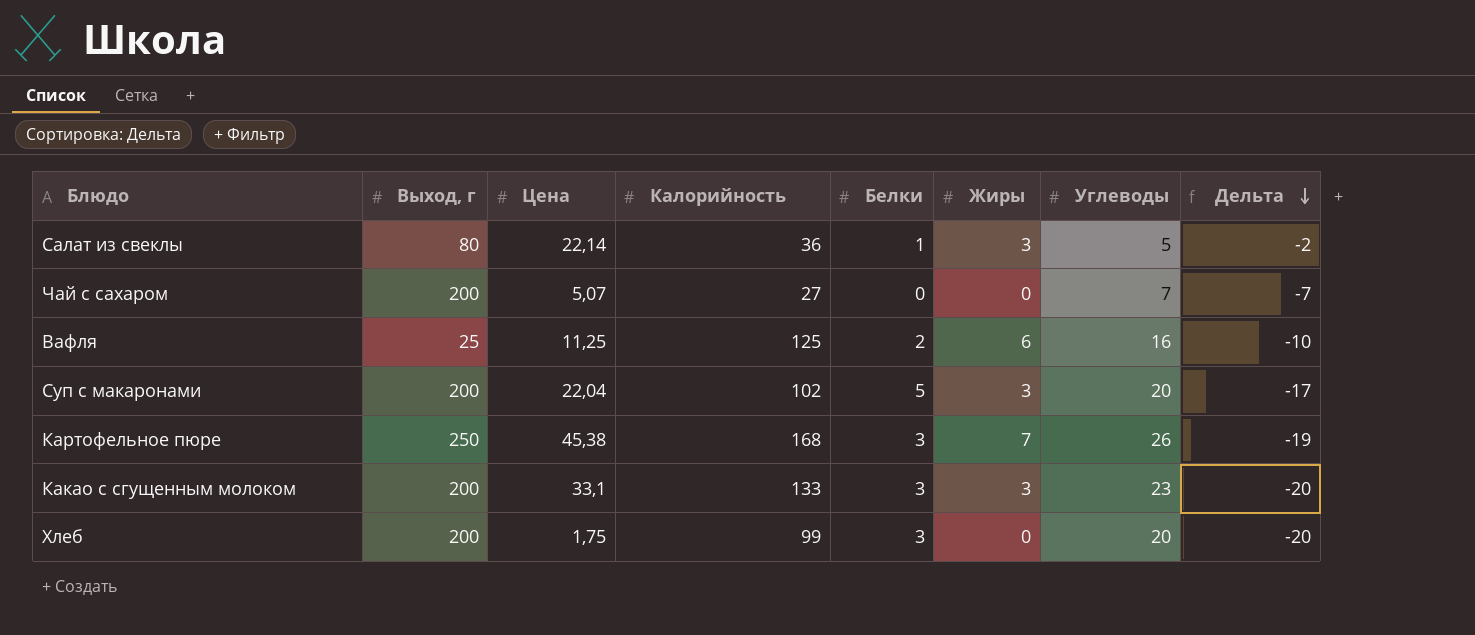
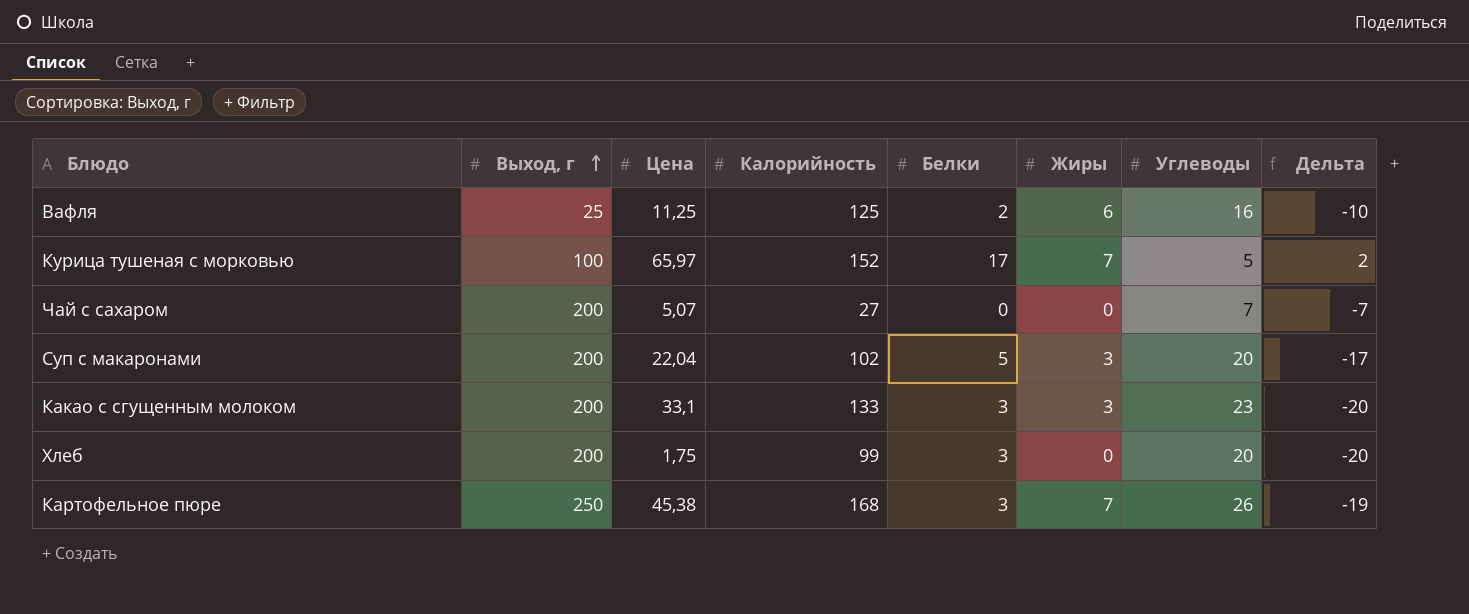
row order: Дельта descending -> Выход, г ascending
row Салат из свеклы: 80 | 22,14 | 36 | 1 | 3 | 5 | -2 -> none
row Курица тушеная с морковью: none -> 100 | 65,97 | 152 | 17 | 7 | 5 | 2

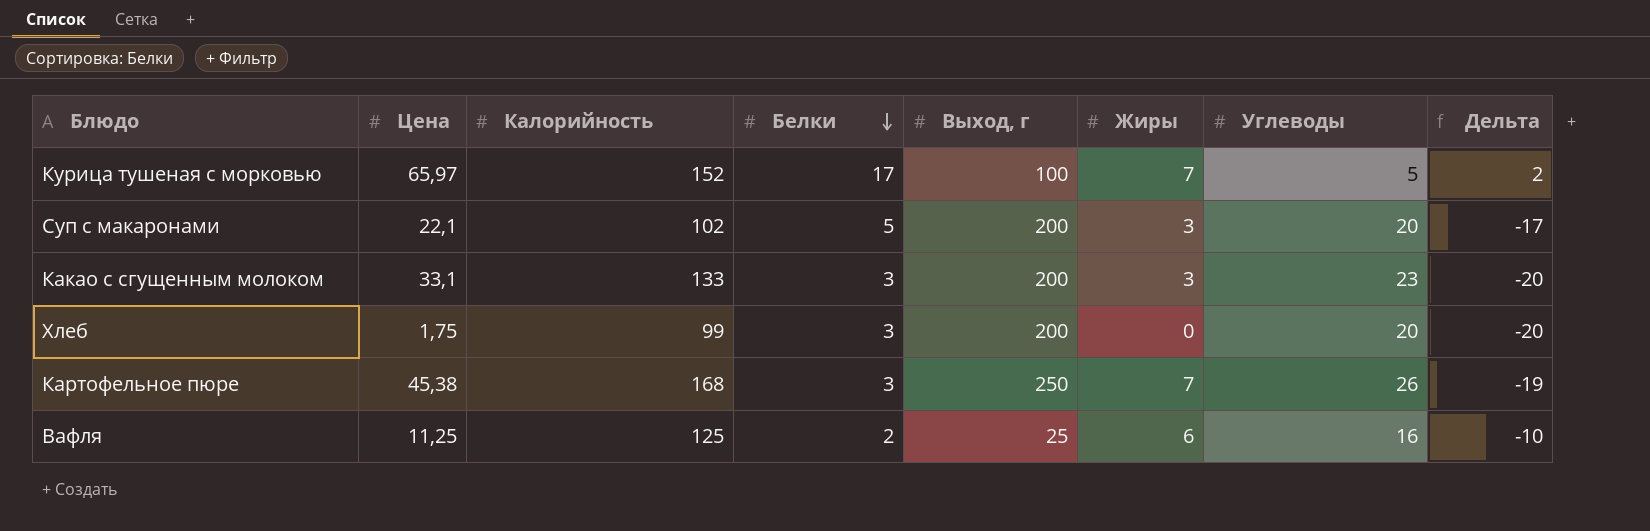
row order: Выход, г ascending -> Белки descending
column Выход, г | position: 2 -> 5
row Чай с сахаром: 200 | 5,07 | 27 | 0 | 0 | 7 | -7 -> none
Суп с макаронами | Цена: 22,04 -> 22,1

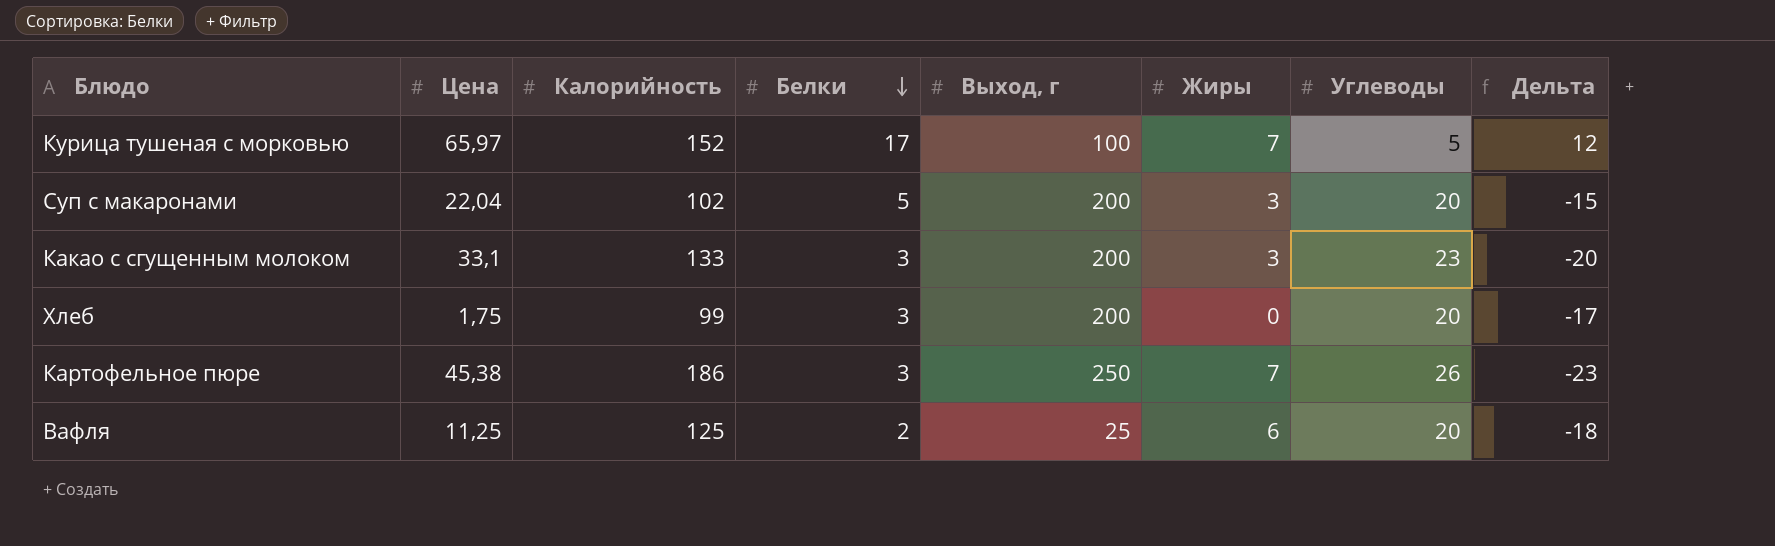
column Дельта | formula: [Жиры] - [Углеводы] -> [Белки] - [Углеводы]
Суп с макаронами | Цена: 22,1 -> 22,04
Картофельное пюре | Калорийность: 168 -> 186
Вафля | Углеводы: 16 -> 20

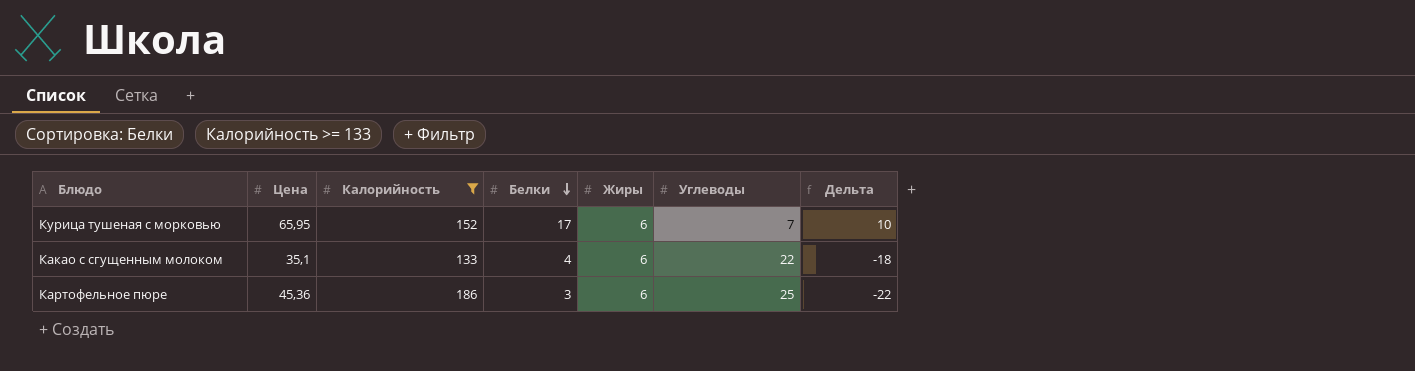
filter: none -> Калорийность >= 133
column Выход, г | position: 5 -> none
Курица тушеная с морковью | Цена: 65,97 -> 65,95
Курица тушеная с морковью | Жиры: 7 -> 6
Курица тушеная с морковью | Углеводы: 5 -> 7
Курица тушеная с морковью | Дельта: 12 -> 10
Какао с сгущенным молоком | Цена: 33,1 -> 35,1
Какао с сгущенным молоком | Белки: 3 -> 4
Какао с сгущенным молоком | Жиры: 3 -> 6
Какао с сгущенным молоком | Углеводы: 23 -> 22
Какао с сгущенным молоком | Дельта: -20 -> -18
Картофельное пюре | Цена: 45,38 -> 45,36
Картофельное пюре | Жиры: 7 -> 6
Картофельное пюре | Углеводы: 26 -> 25
Картофельное пюре | Дельта: -23 -> -22

